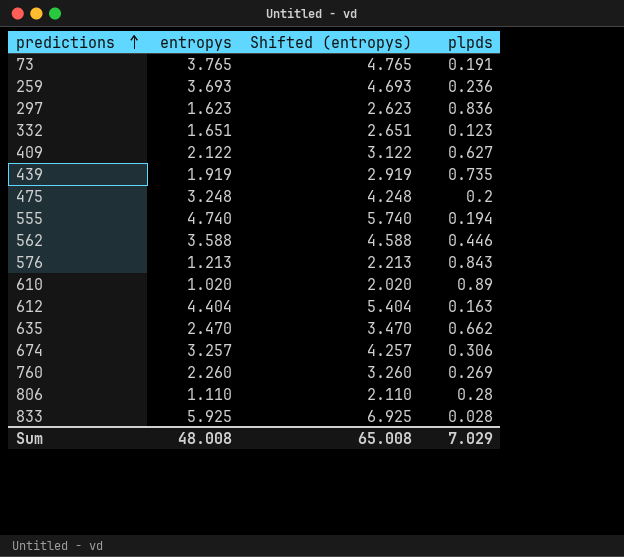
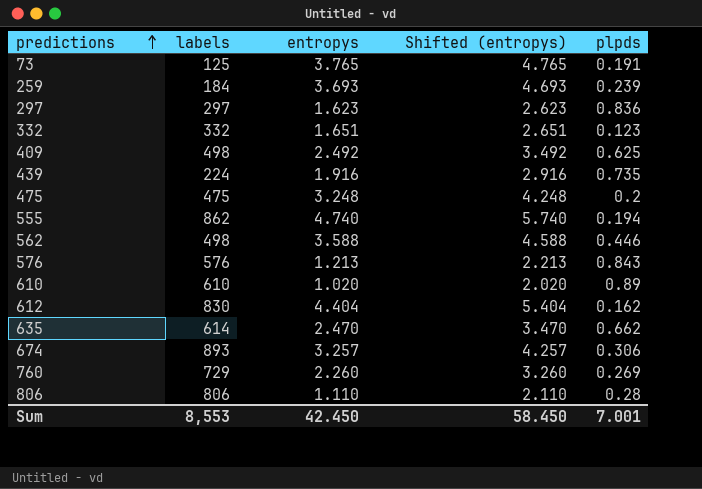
column labels | position: none -> 2
row 833: 5.925 | 6.925 | 0.028 -> none
259 | plpds: 0.236 -> 0.239
409 | entropys: 2.122 -> 2.492
409 | Shifted (entropys): 3.122 -> 3.492
409 | plpds: 0.627 -> 0.625
439 | entropys: 1.919 -> 1.916
439 | Shifted (entropys): 2.919 -> 2.916
612 | plpds: 0.163 -> 0.162
Sum | entropys: 48.008 -> 42.450
Sum | Shifted (entropys): 65.008 -> 58.450
Sum | plpds: 7.029 -> 7.001

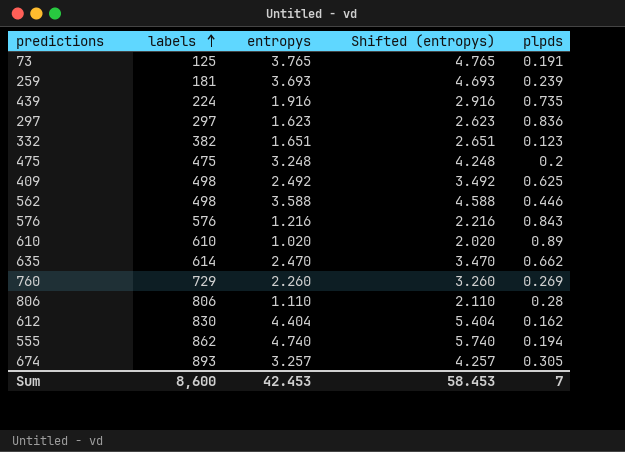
row order: predictions ascending -> labels ascending
259 | labels: 184 -> 181
332 | labels: 332 -> 382
576 | entropys: 1.213 -> 1.216
576 | Shifted (entropys): 2.213 -> 2.216
674 | plpds: 0.306 -> 0.305
Sum | labels: 8,553 -> 8,600
Sum | entropys: 42.450 -> 42.453
Sum | Shifted (entropys): 58.450 -> 58.453
Sum | plpds: 7.001 -> 7

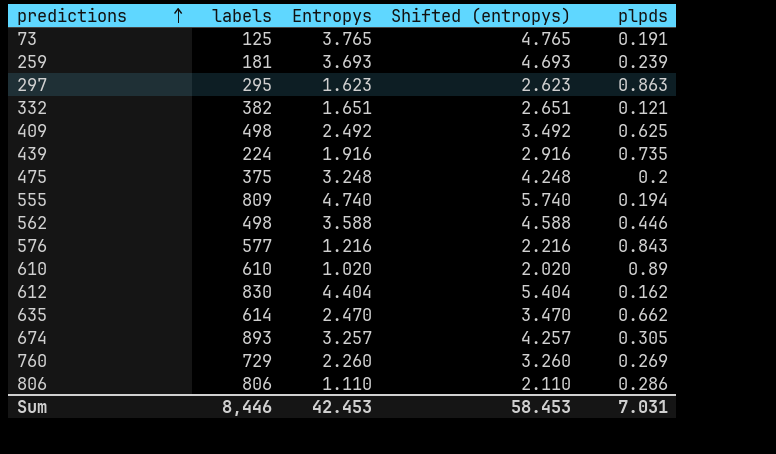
row order: labels ascending -> predictions ascending
column name: entropys -> Entropys
297 | labels: 297 -> 295
297 | plpds: 0.836 -> 0.863
332 | plpds: 0.123 -> 0.121
475 | labels: 475 -> 375
555 | labels: 862 -> 809
576 | labels: 576 -> 577
806 | plpds: 0.28 -> 0.286
Sum | labels: 8,600 -> 8,446
Sum | plpds: 7 -> 7.031

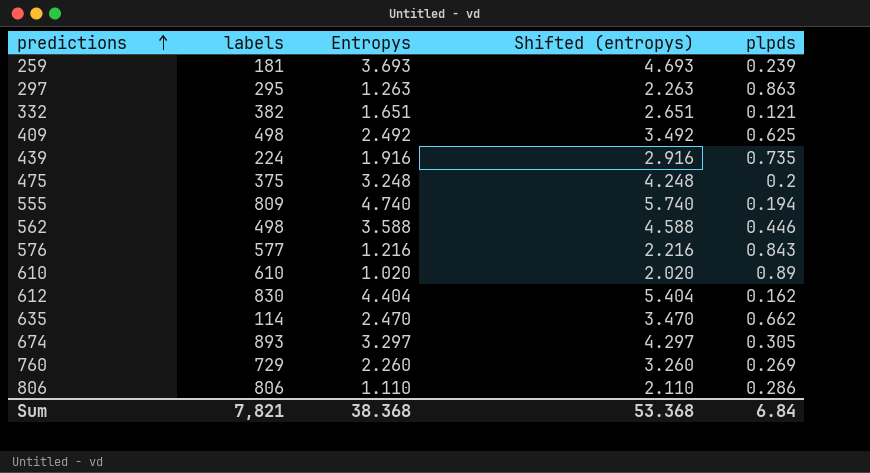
row 73: 125 | 3.765 | 4.765 | 0.191 -> none
297 | Entropys: 1.623 -> 1.263
297 | Shifted (entropys): 2.623 -> 2.263
635 | labels: 614 -> 114
674 | Entropys: 3.257 -> 3.297
674 | Shifted (entropys): 4.257 -> 4.297
Sum | labels: 8,446 -> 7,821
Sum | Entropys: 42.453 -> 38.368
Sum | Shifted (entropys): 58.453 -> 53.368
Sum | plpds: 7.031 -> 6.84

